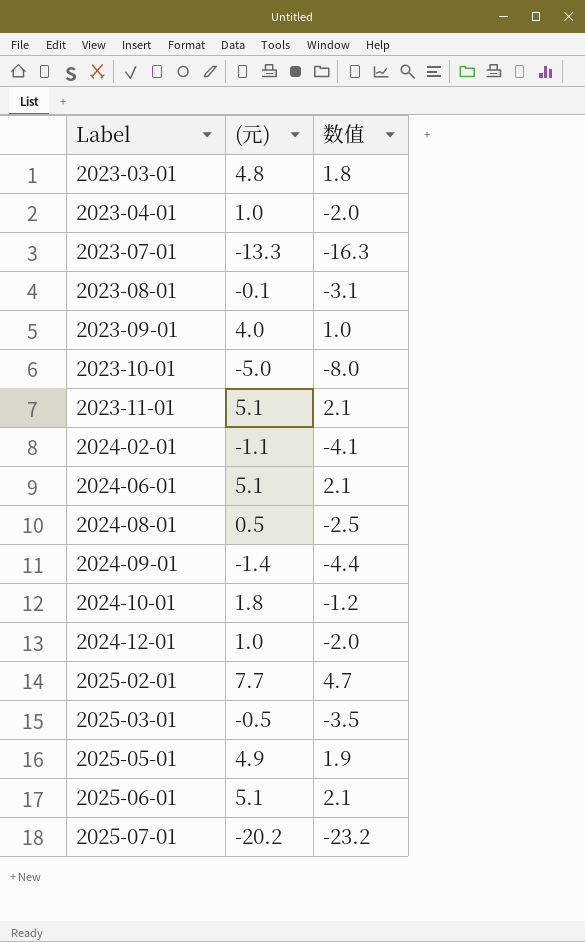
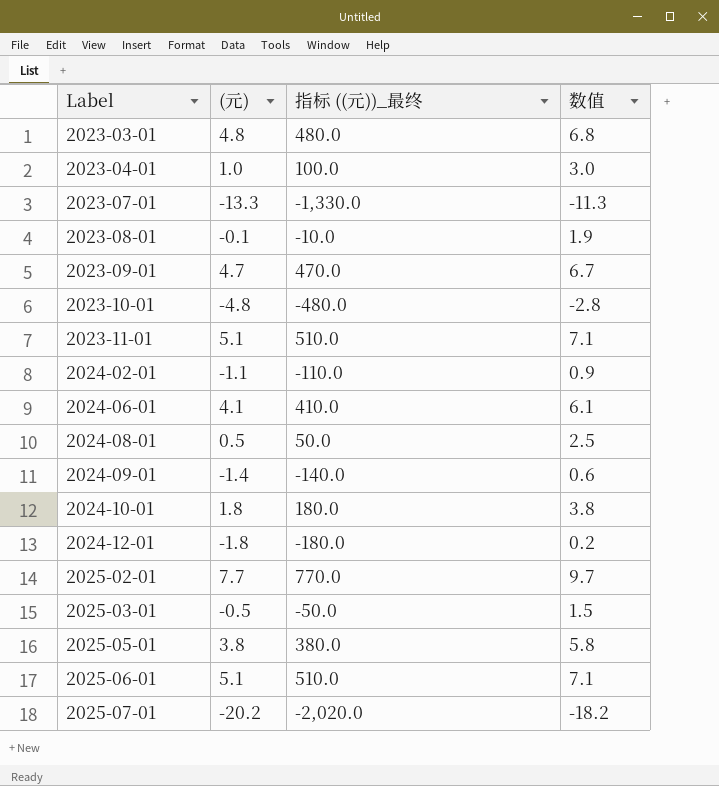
column 指标 ((元))_最终 | formula: none -> [(元)] * 100
column 数值 | formula: [(元)] - 3 -> [(元)] + 2
2023-09-01 | (元): 4.0 -> 4.7
2023-10-01 | (元): -5.0 -> -4.8
2024-06-01 | (元): 5.1 -> 4.1
2024-12-01 | (元): 1.0 -> -1.8
2025-05-01 | (元): 4.9 -> 3.8

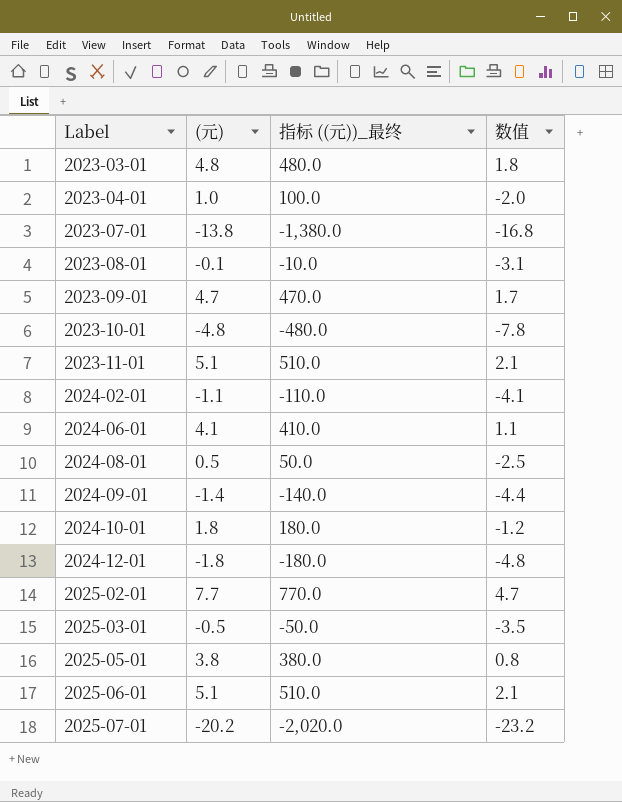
column 数值 | formula: [(元)] + 2 -> [(元)] - 3
2023-07-01 | (元): -13.3 -> -13.8
2023-07-01 | 指标 ((元))_最终: -1,330.0 -> -1,380.0

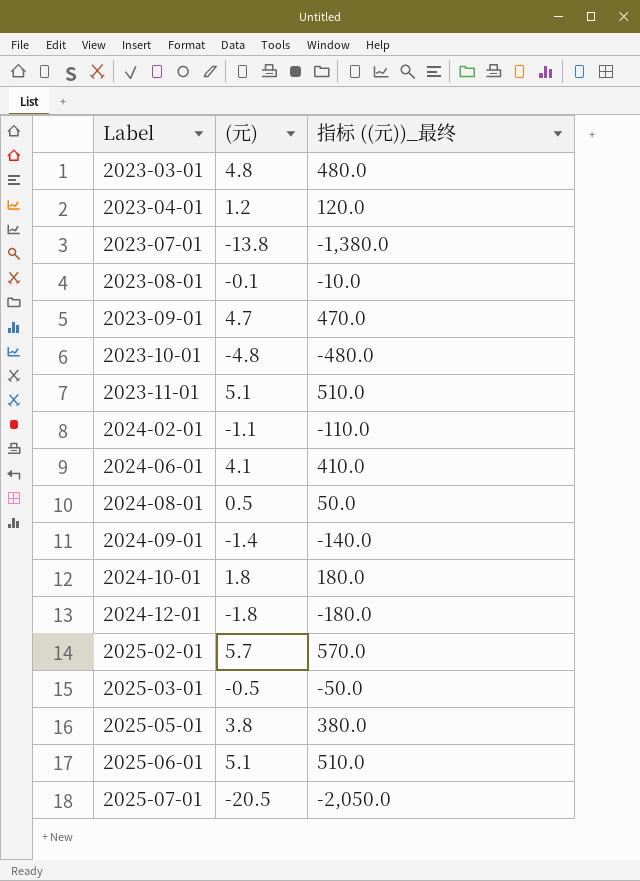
column 数值 | formula: [(元)] - 3 -> none
2023-04-01 | (元): 1.0 -> 1.2
2023-04-01 | 指标 ((元))_最终: 100.0 -> 120.0
2025-02-01 | (元): 7.7 -> 5.7
2025-02-01 | 指标 ((元))_最终: 770.0 -> 570.0
2025-07-01 | (元): -20.2 -> -20.5
2025-07-01 | 指标 ((元))_最终: -2,020.0 -> -2,050.0

